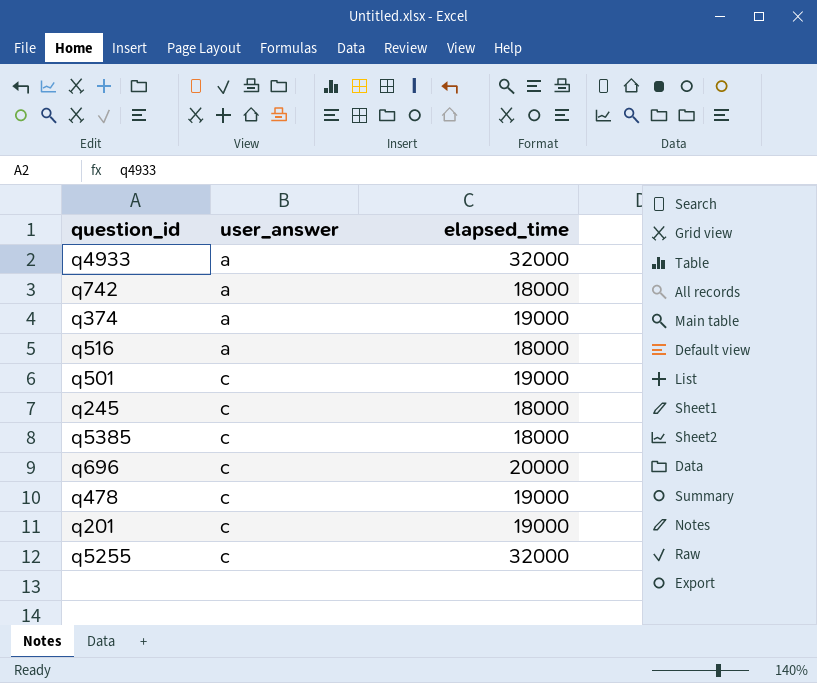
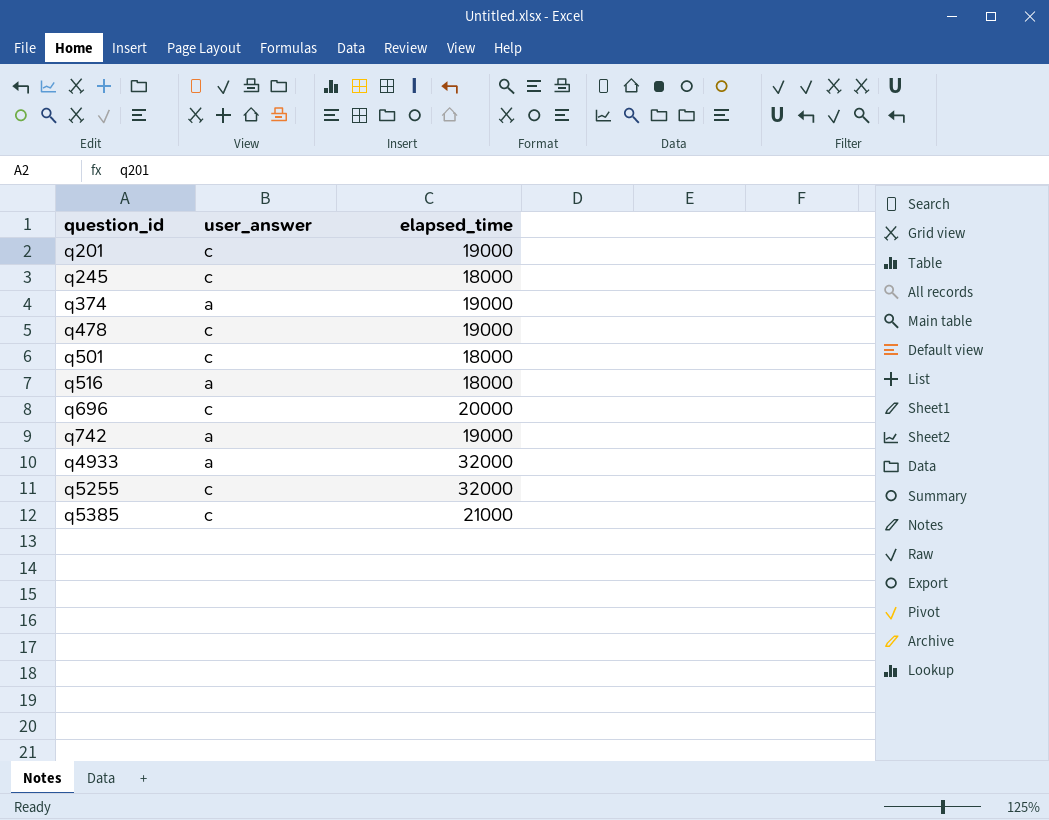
row order: user_answer ascending -> question_id ascending
q501 | elapsed_time: 19000 -> 18000
q742 | elapsed_time: 18000 -> 19000
q5385 | elapsed_time: 18000 -> 21000

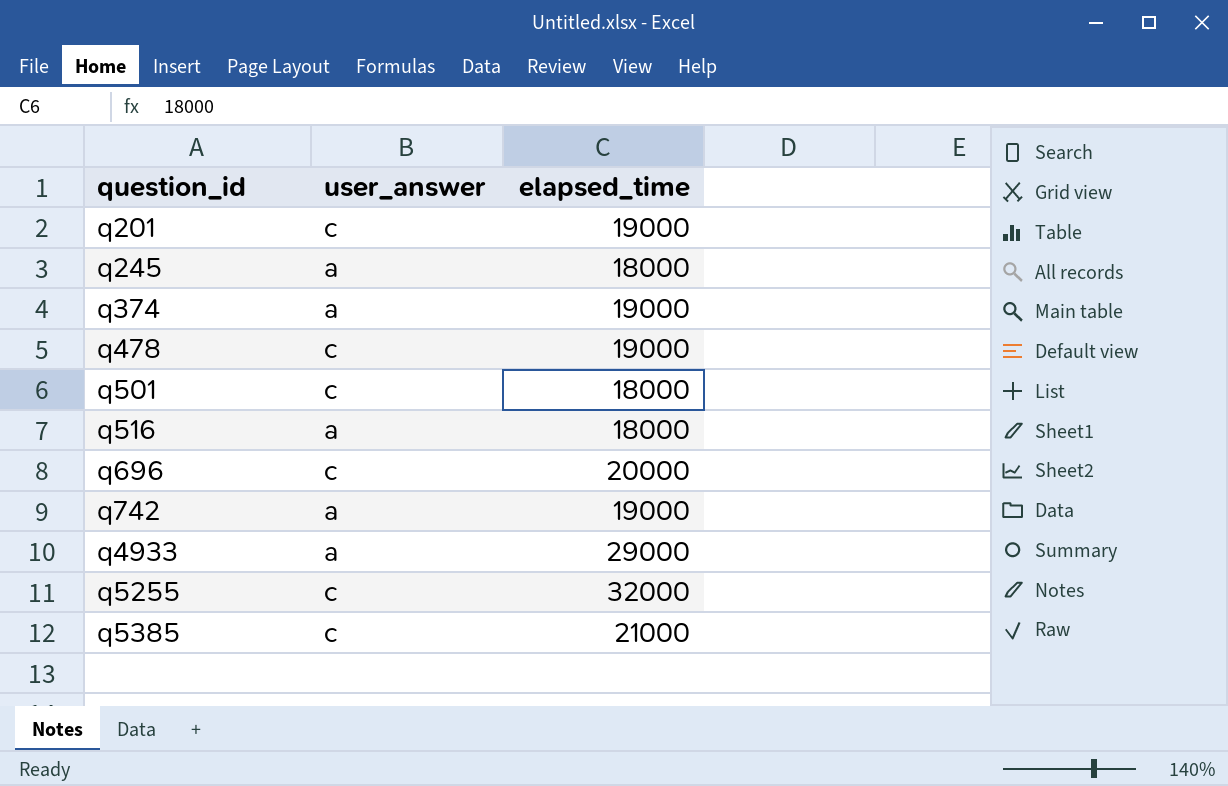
q245 | user_answer: c -> a
q4933 | elapsed_time: 32000 -> 29000

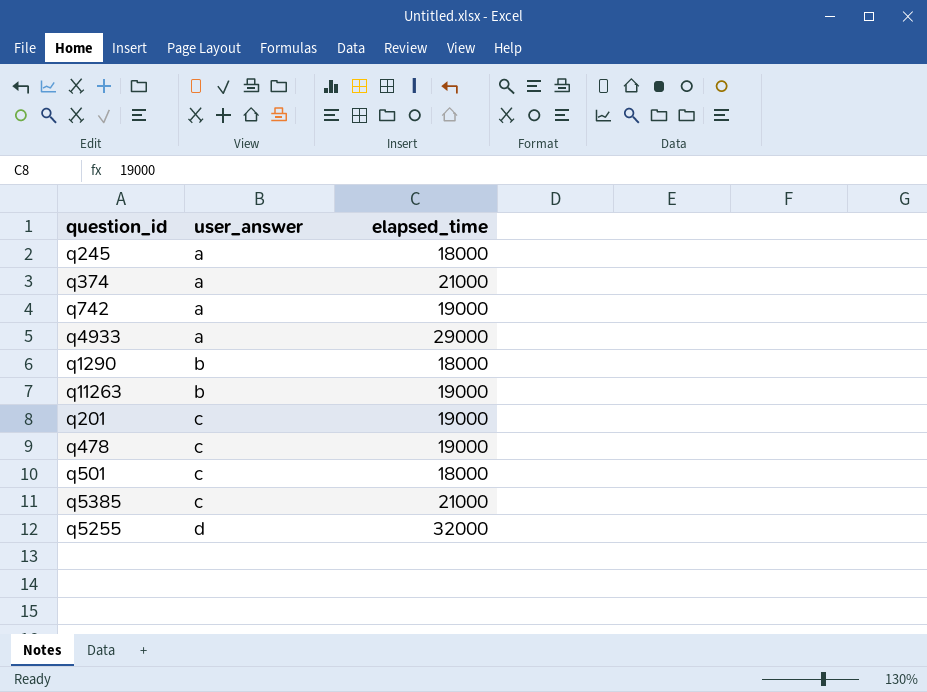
row order: question_id ascending -> user_answer ascending
row q516: a | 18000 -> none
row q696: c | 20000 -> none
q374 | elapsed_time: 19000 -> 21000
row q1290: none -> b | 18000
row q11263: none -> b | 19000
q5255 | user_answer: c -> d

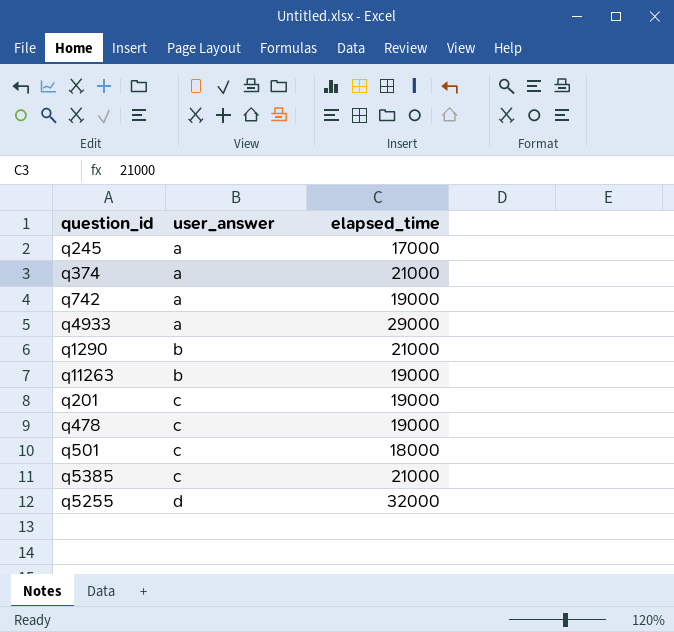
q245 | elapsed_time: 18000 -> 17000
q1290 | elapsed_time: 18000 -> 21000

